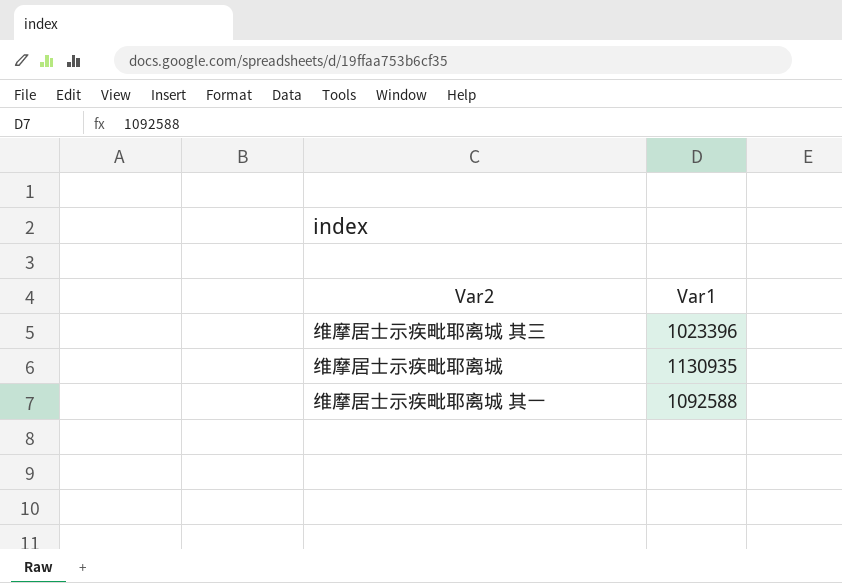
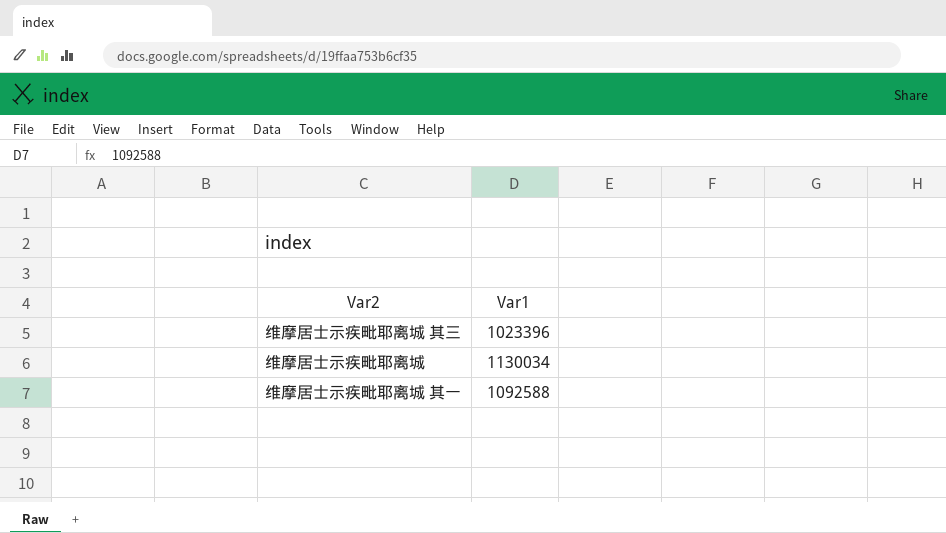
维摩居士示疾毗耶离城 | Var1: 1130935 -> 1130034

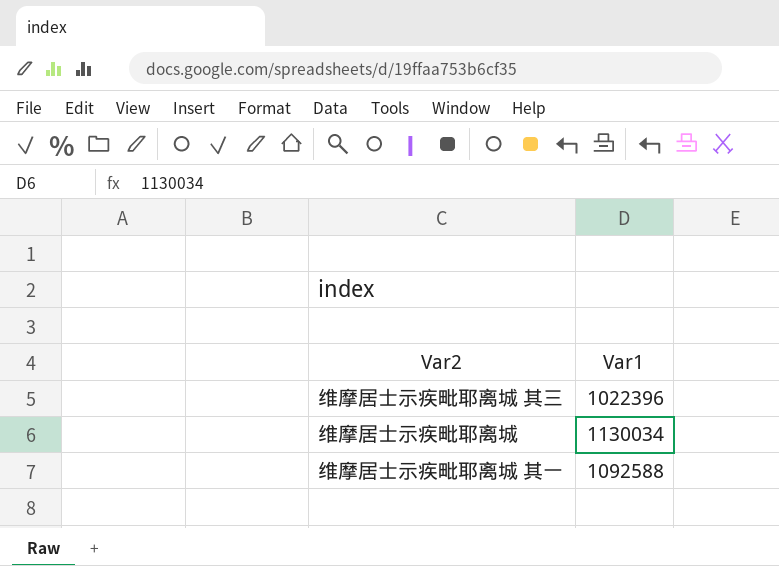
维摩居士示疾毗耶离城 其三 | Var1: 1023396 -> 1022396

